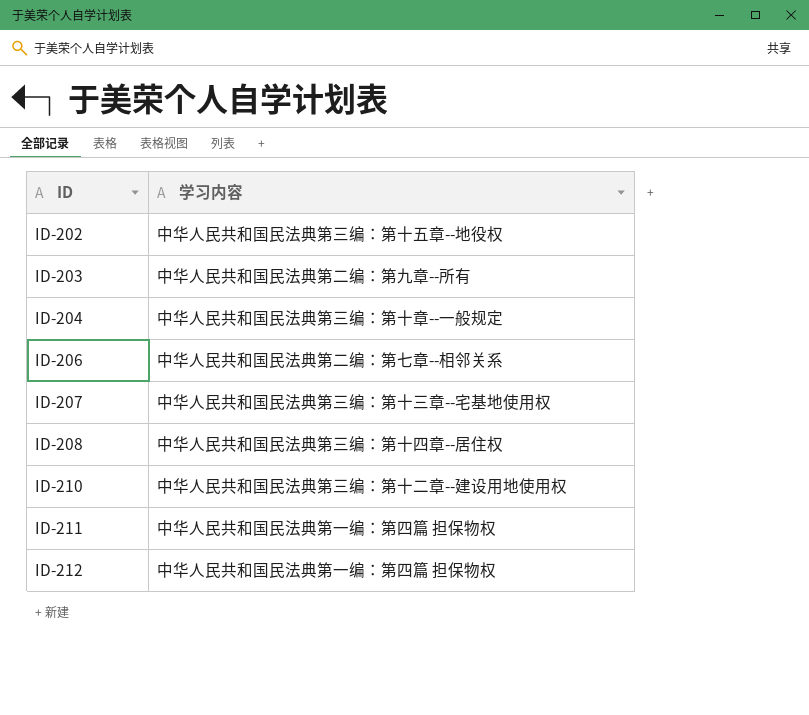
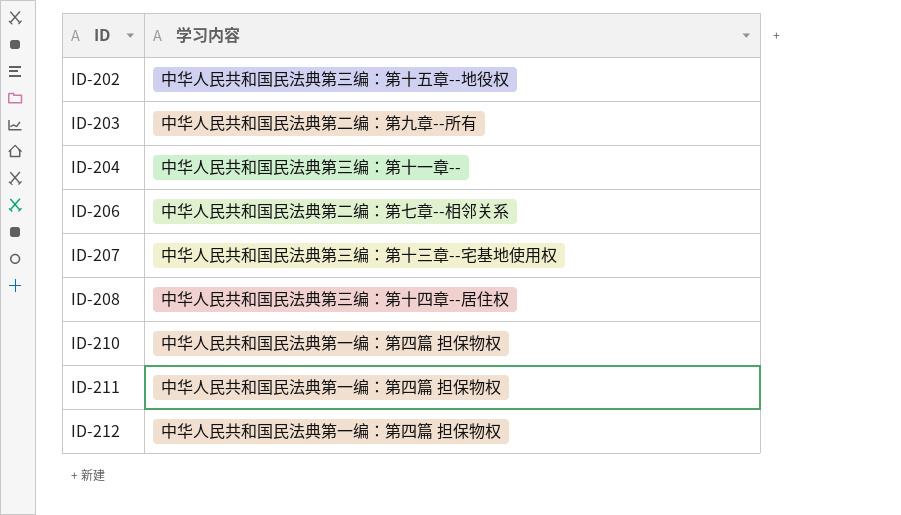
ID-204 | 学习内容: 中华人民共和国民法典第三编：第十章--一般规定 -> 中华人民共和国民法典第三编：第十一章--
ID-210 | 学习内容: 中华人民共和国民法典第三编：第十二章--建设用地使用权 -> 中华人民共和国民法典第一编：第四篇 担保物权

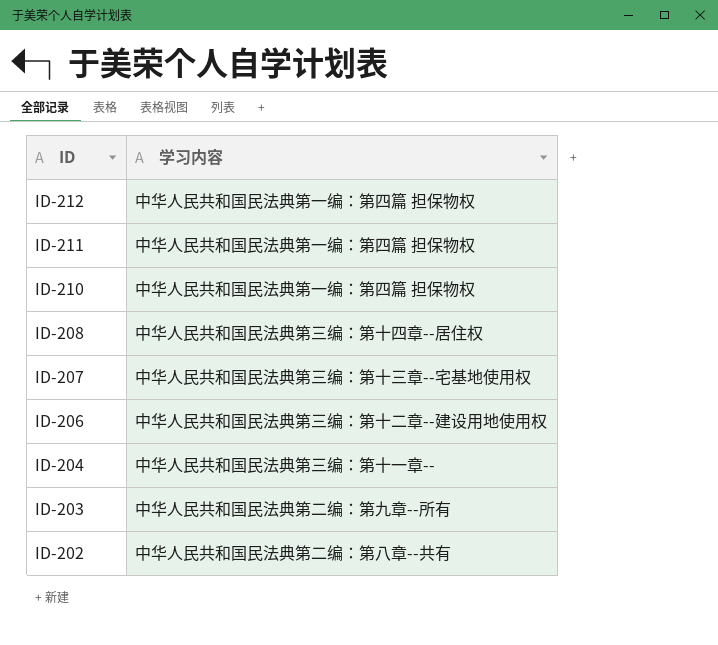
row order: ID ascending -> ID descending
ID-206 | 学习内容: 中华人民共和国民法典第二编：第七章--相邻关系 -> 中华人民共和国民法典第三编：第十二章--建设用地使用权
ID-202 | 学习内容: 中华人民共和国民法典第三编：第十五章--地役权 -> 中华人民共和国民法典第二编：第八章--共有

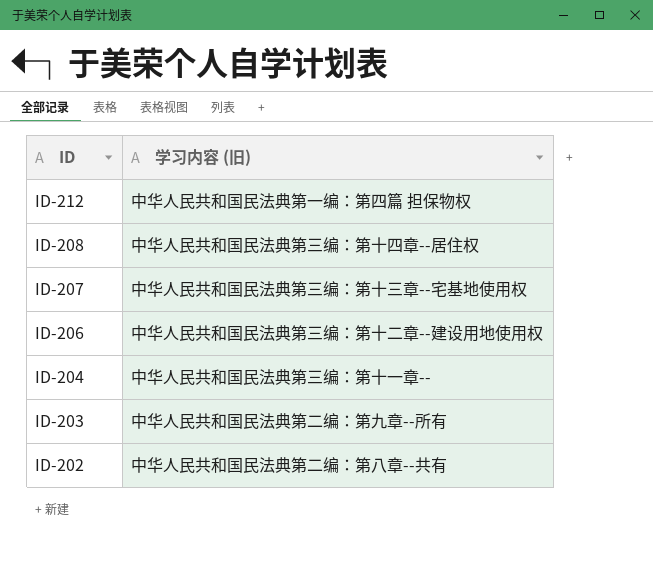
column name: 学习内容 -> 学习内容 (旧)
row ID-211: 中华人民共和国民法典第一编：第四篇 担保物权 -> none
row ID-210: 中华人民共和国民法典第一编：第四篇 担保物权 -> none

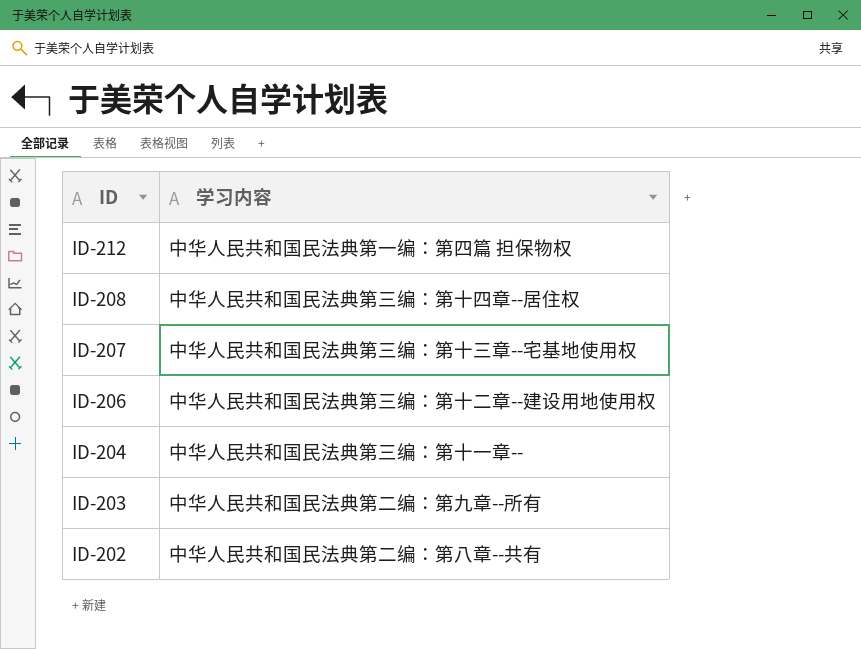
column name: 学习内容 (旧) -> 学习内容

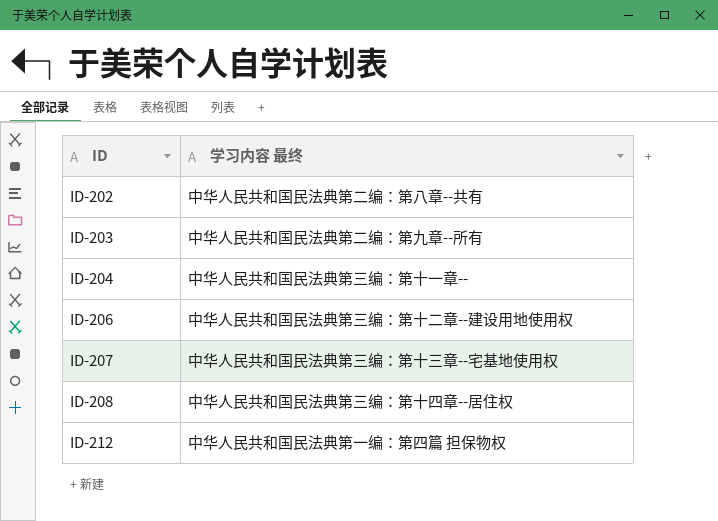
row order: ID descending -> ID ascending
column name: 学习内容 -> 学习内容 最终

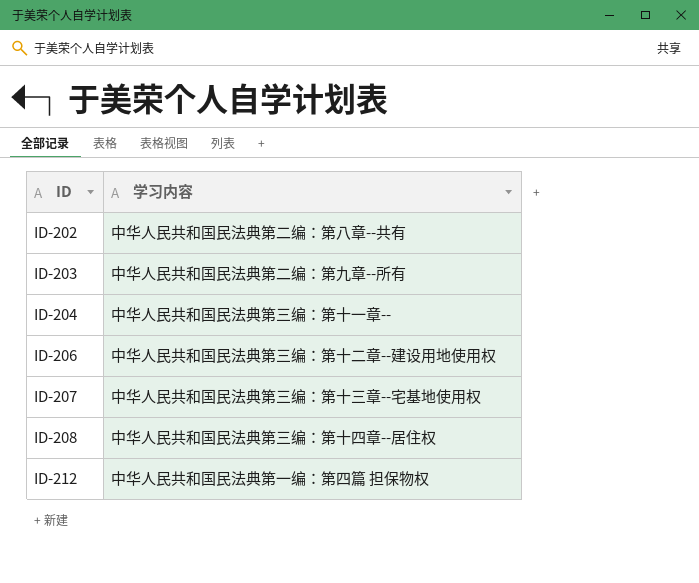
column name: 学习内容 最终 -> 学习内容

